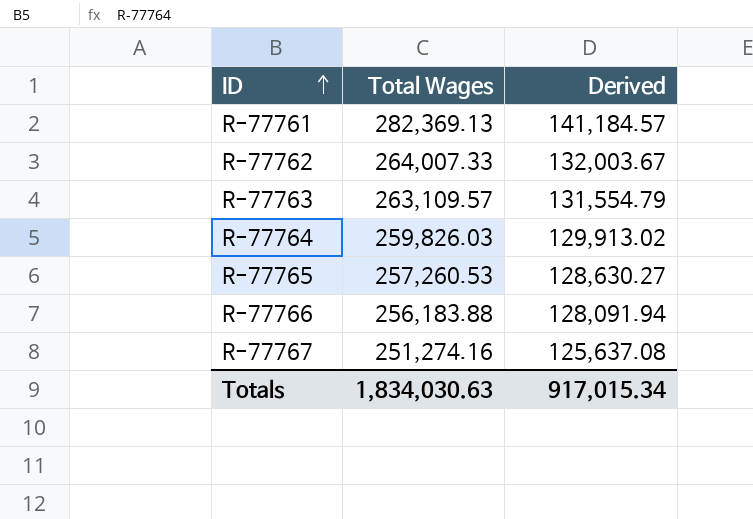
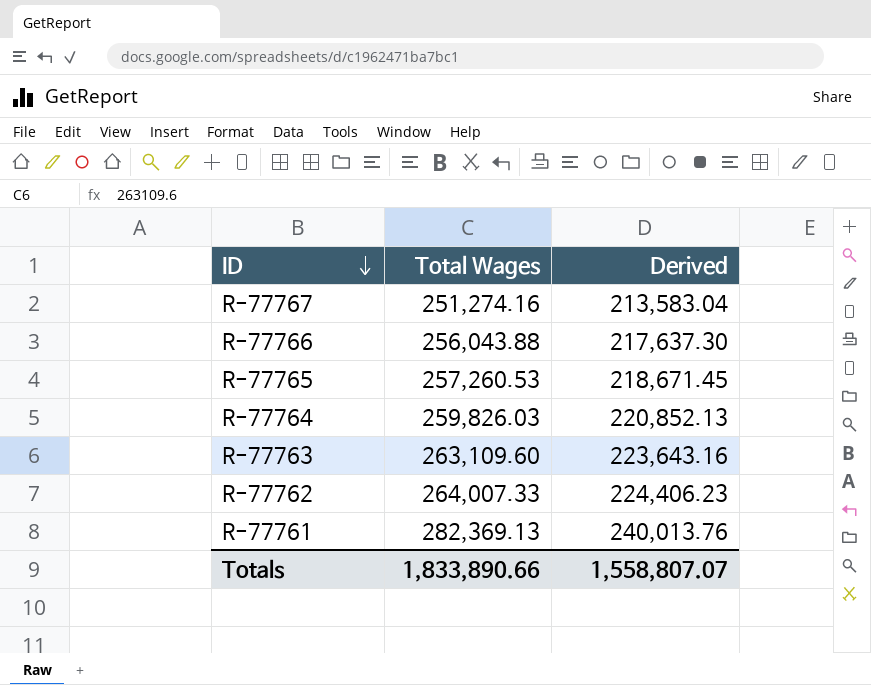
row order: ID ascending -> ID descending
column Derived | formula: [Total Wages] * 0.5 -> [Total Wages] * 0.85
R-77766 | Total Wages: 256,183.88 -> 256,043.88
R-77763 | Total Wages: 263,109.57 -> 263,109.60
Totals | Total Wages: 1,834,030.63 -> 1,833,890.66
Totals | Derived: 917,015.34 -> 1,558,807.07

